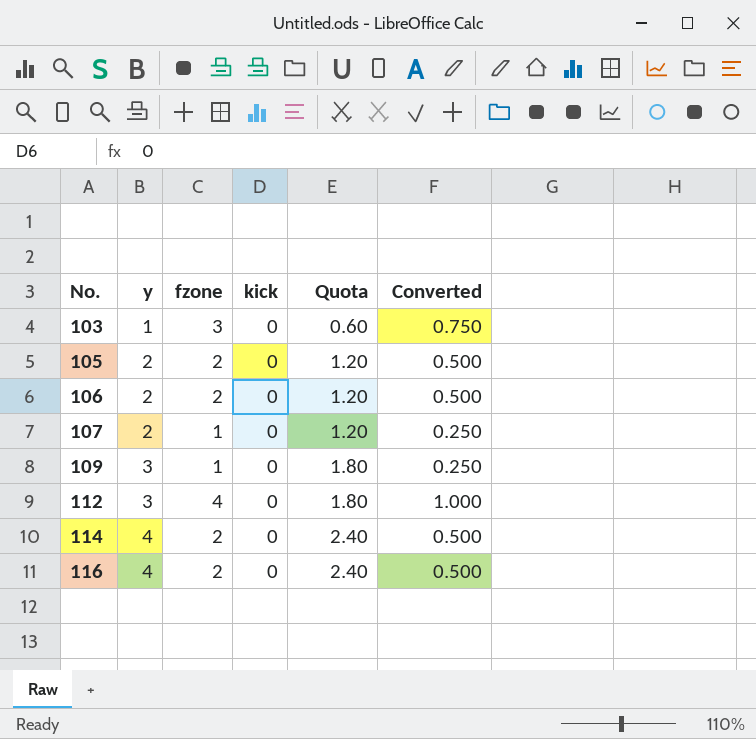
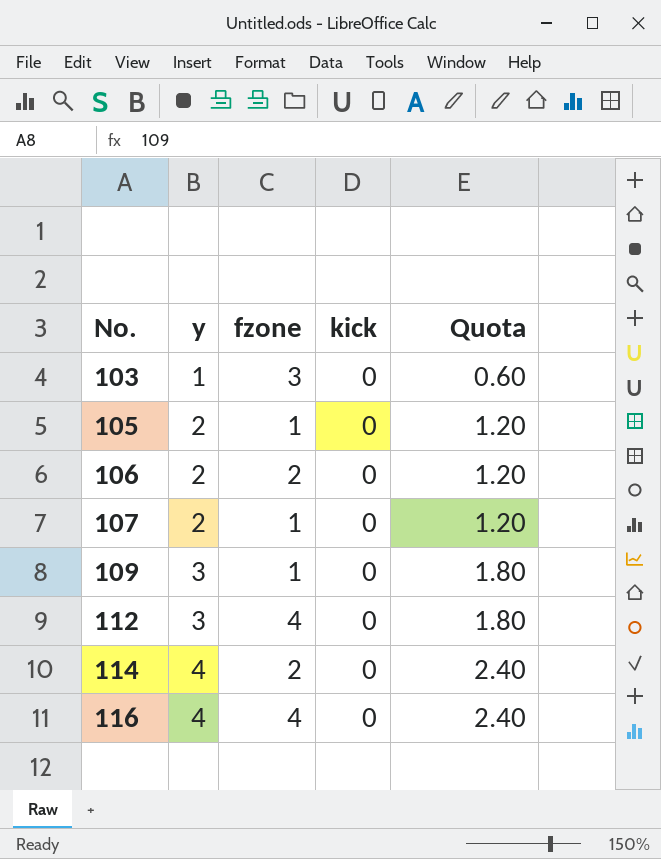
column Converted | formula: [fzone] * 0.25 -> none
105 | fzone: 2 -> 1
116 | fzone: 2 -> 4

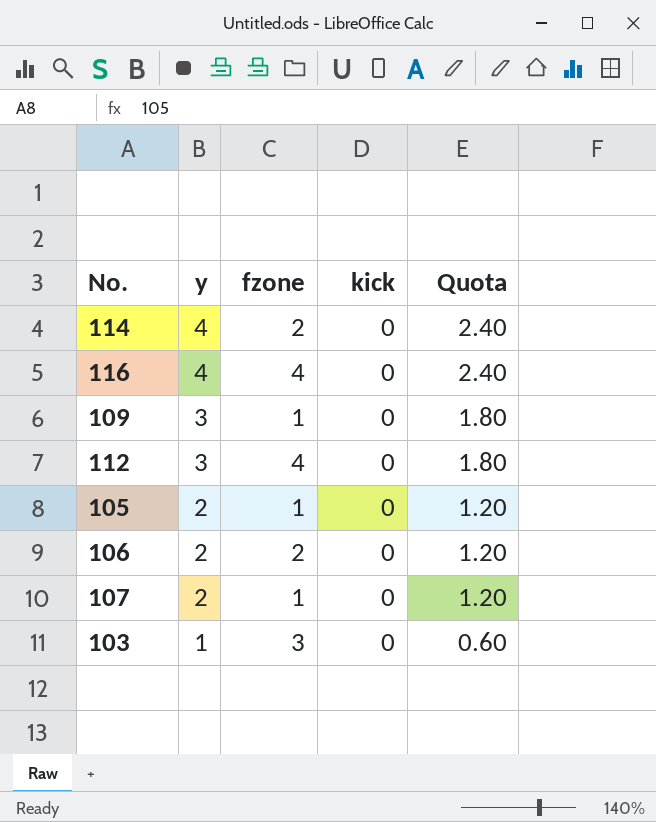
row order: No. ascending -> y descending

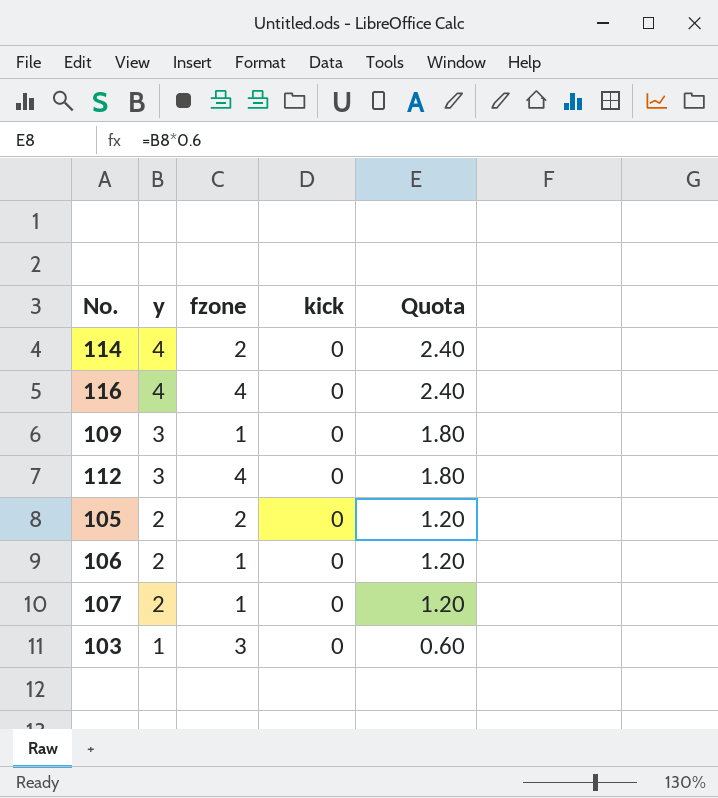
105 | fzone: 1 -> 2
106 | fzone: 2 -> 1

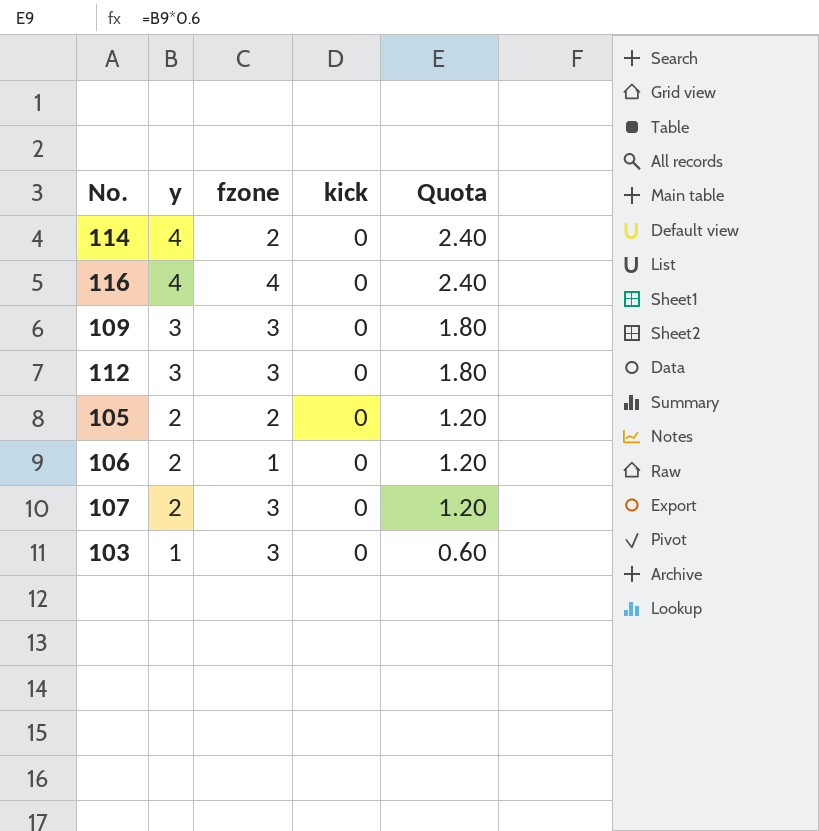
109 | fzone: 1 -> 3
112 | fzone: 4 -> 3
107 | fzone: 1 -> 3

